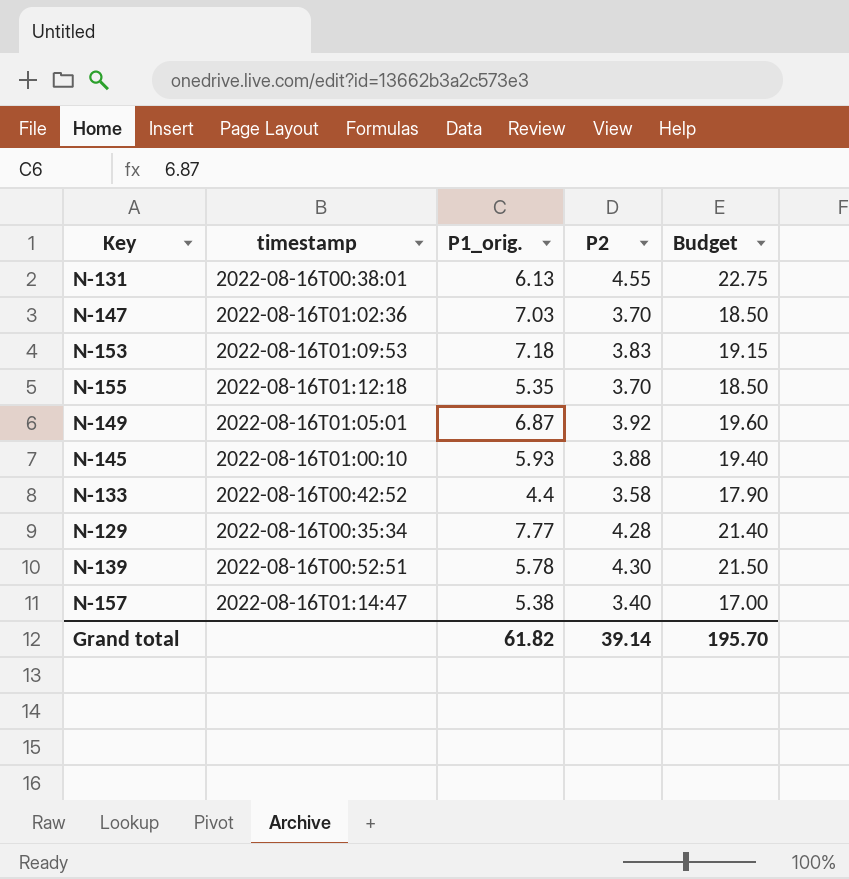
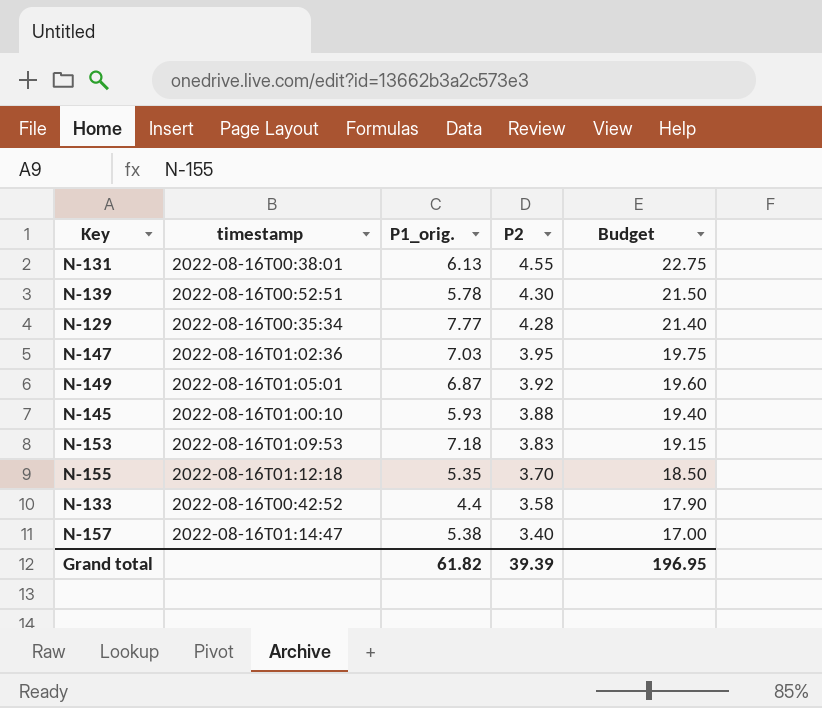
row order: none -> P2 descending
N-147 | P2: 3.70 -> 3.95
N-147 | Budget: 18.50 -> 19.75
Grand total | P2: 39.14 -> 39.39
Grand total | Budget: 195.70 -> 196.95

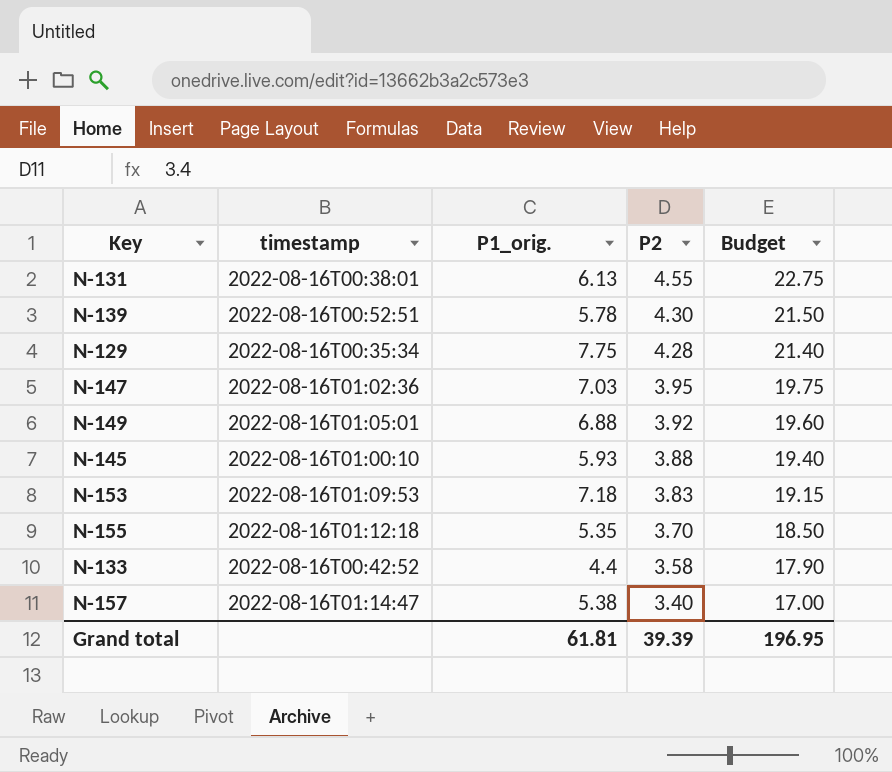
N-129 | P1_orig.: 7.77 -> 7.75
N-149 | P1_orig.: 6.87 -> 6.88
Grand total | P1_orig.: 61.82 -> 61.81

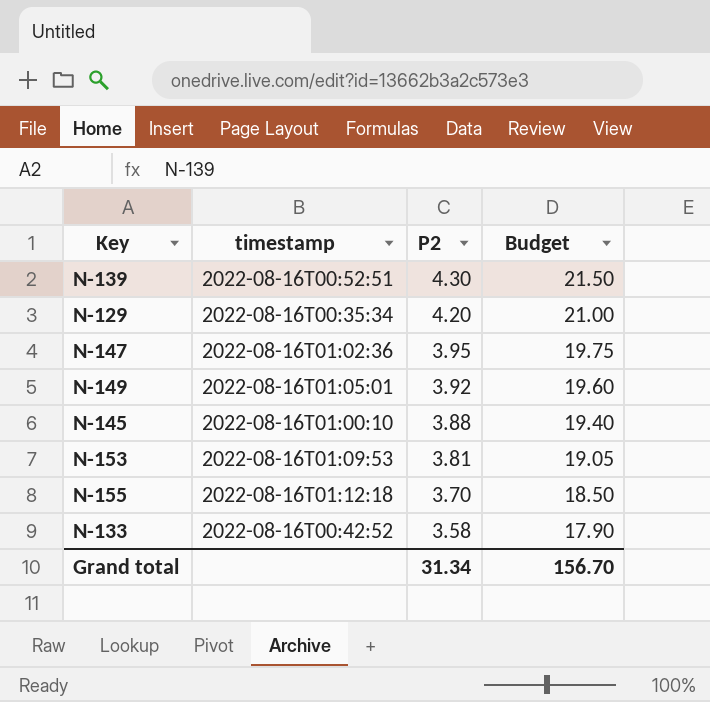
column P1_orig. | position: 3 -> none
row N-131: 2022-08-16T00:38:01 | 6.13 | 4.55 | 22.75 -> none
row N-157: 2022-08-16T01:14:47 | 5.38 | 3.40 | 17.00 -> none
N-129 | P2: 4.28 -> 4.20
N-129 | Budget: 21.40 -> 21.00
N-153 | P2: 3.83 -> 3.81
N-153 | Budget: 19.15 -> 19.05
Grand total | P2: 39.39 -> 31.34
Grand total | Budget: 196.95 -> 156.70

